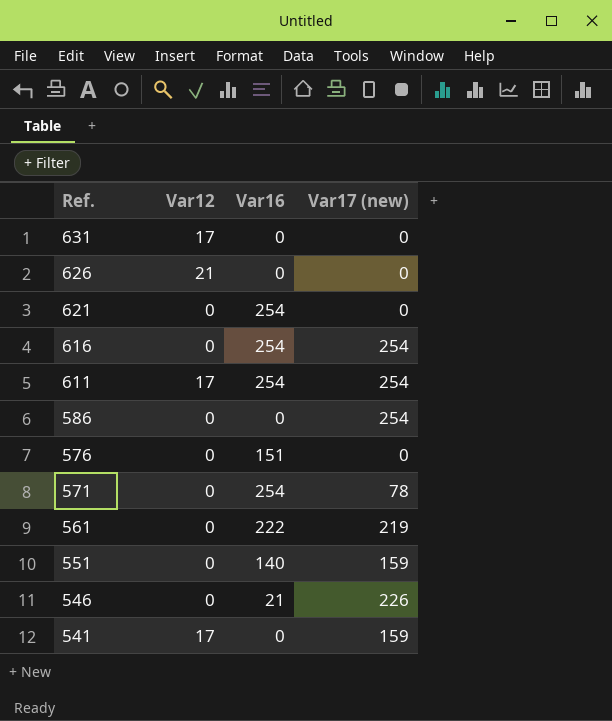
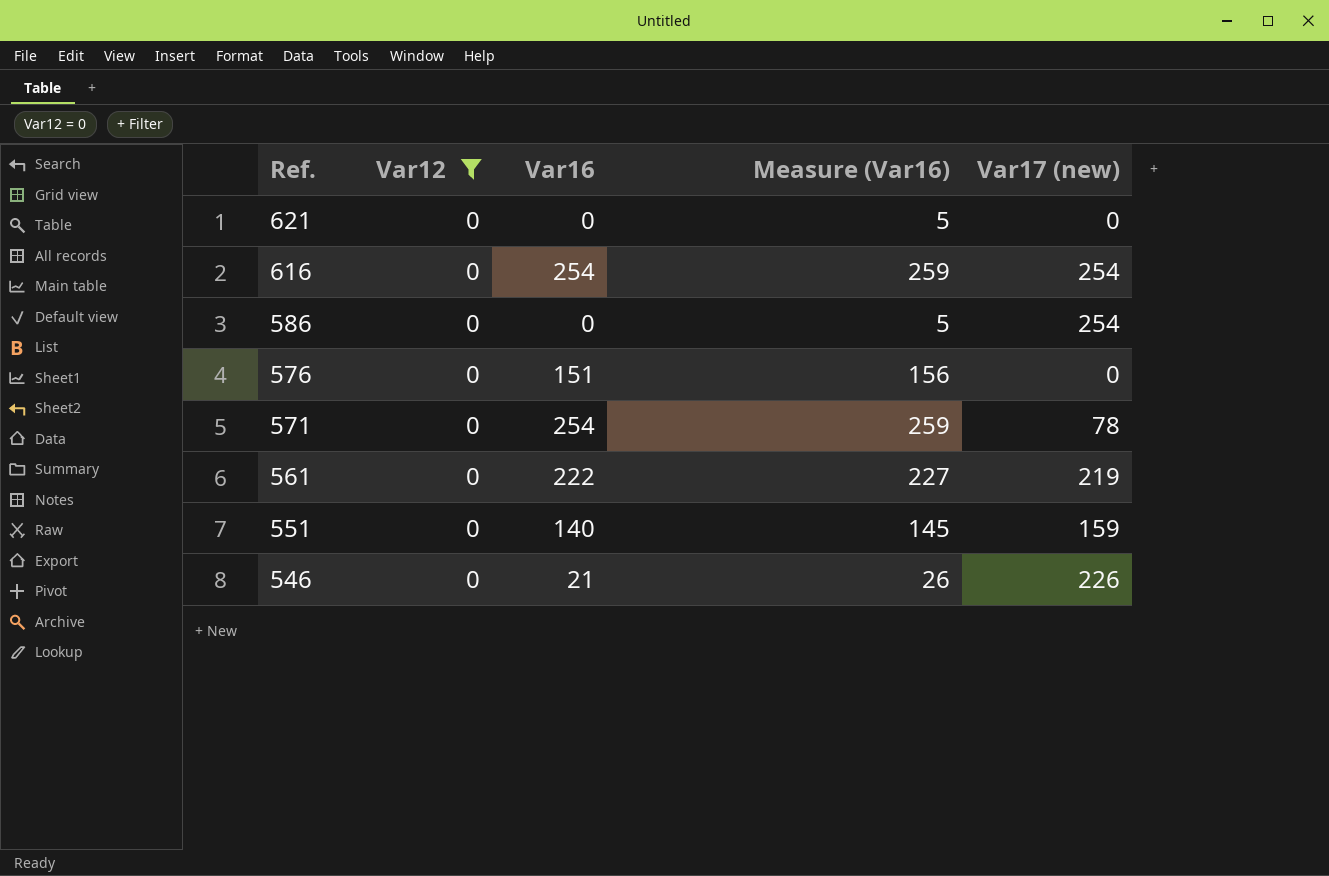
filter: none -> Var12 = 0
column Measure (Var16) | formula: none -> [Var16] + 5
621 | Var16: 254 -> 0

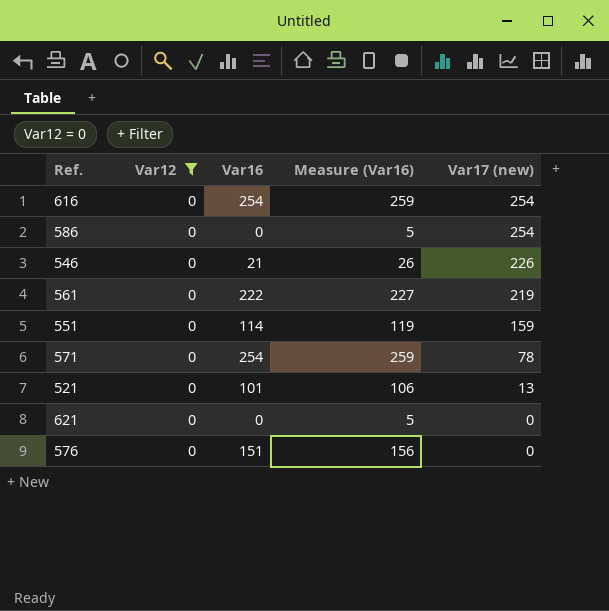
row order: Ref. descending -> Var17 (new) descending
551 | Var16: 140 -> 114
551 | Measure (Var16): 145 -> 119
row 521: none -> 0 | 101 | 106 | 13

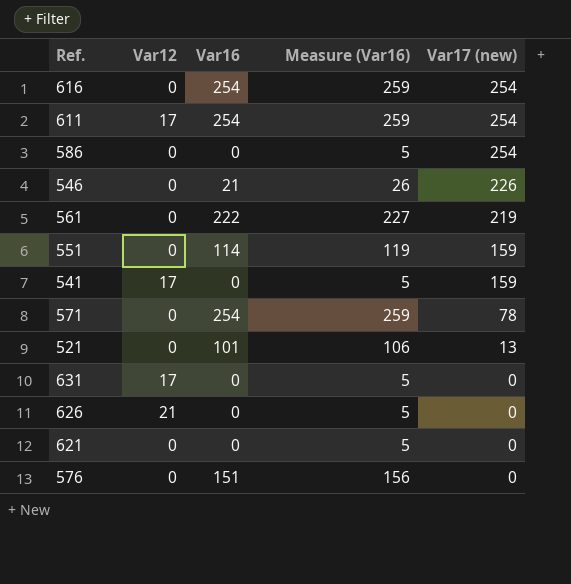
filter: Var12 = 0 -> none

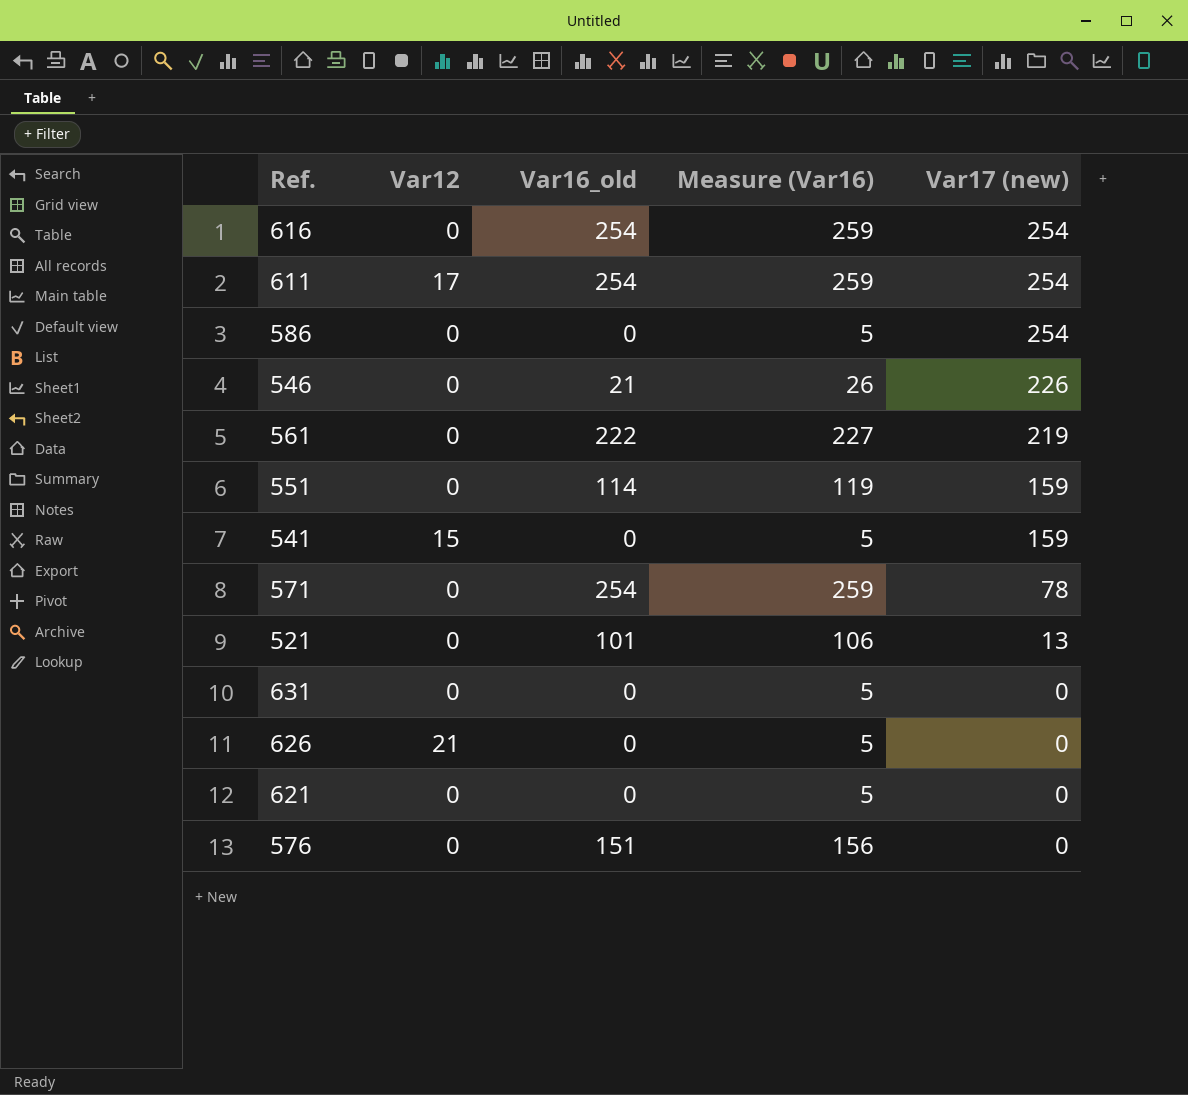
column name: Var16 -> Var16_old
541 | Var12: 17 -> 15
631 | Var12: 17 -> 0

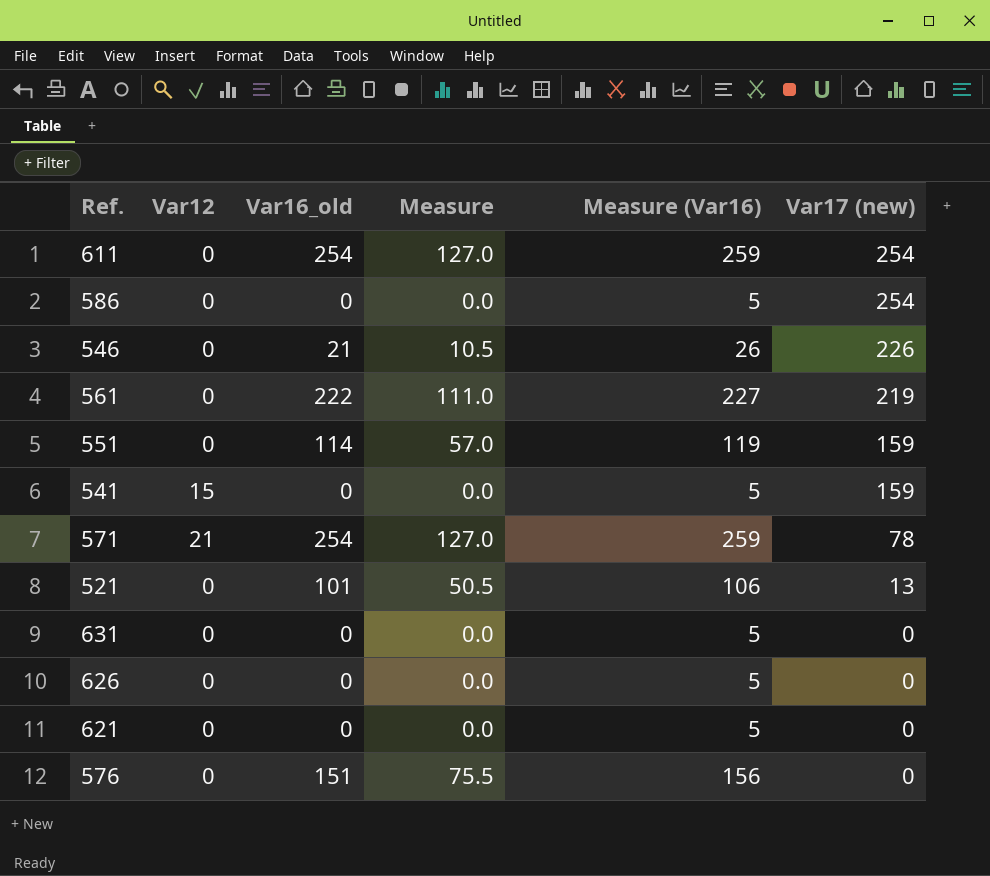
column Measure | formula: none -> [Var16_old] * 0.5
row 616: 0 | 254 | 259 | 254 -> none
611 | Var12: 17 -> 0
571 | Var12: 0 -> 21
626 | Var12: 21 -> 0

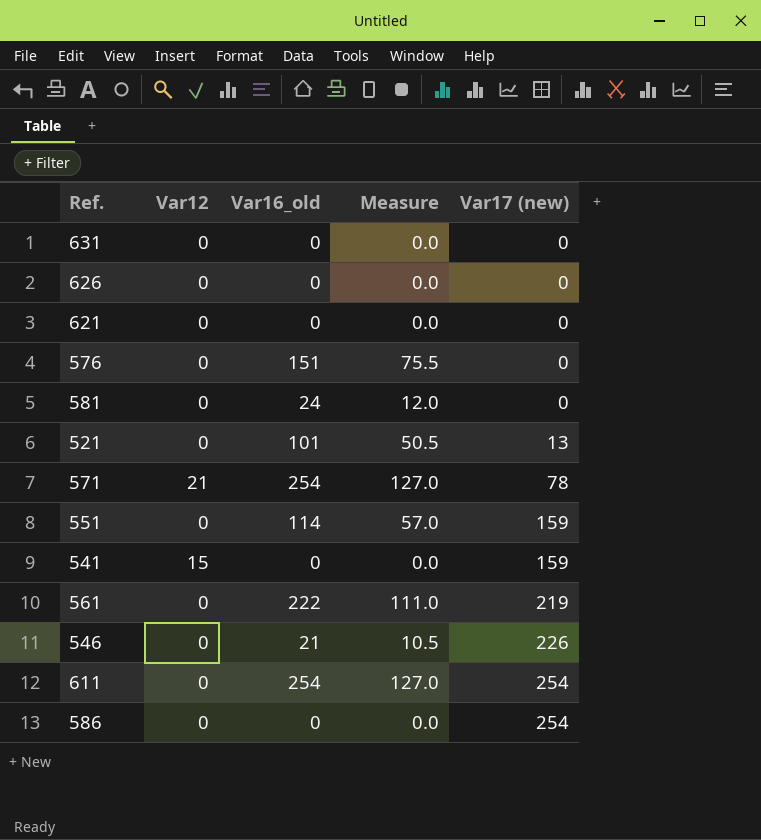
row order: Var17 (new) descending -> Var17 (new) ascending
column Measure (Var16) | formula: [Var16_old] + 5 -> none
row 581: none -> 0 | 24 | 12.0 | 0

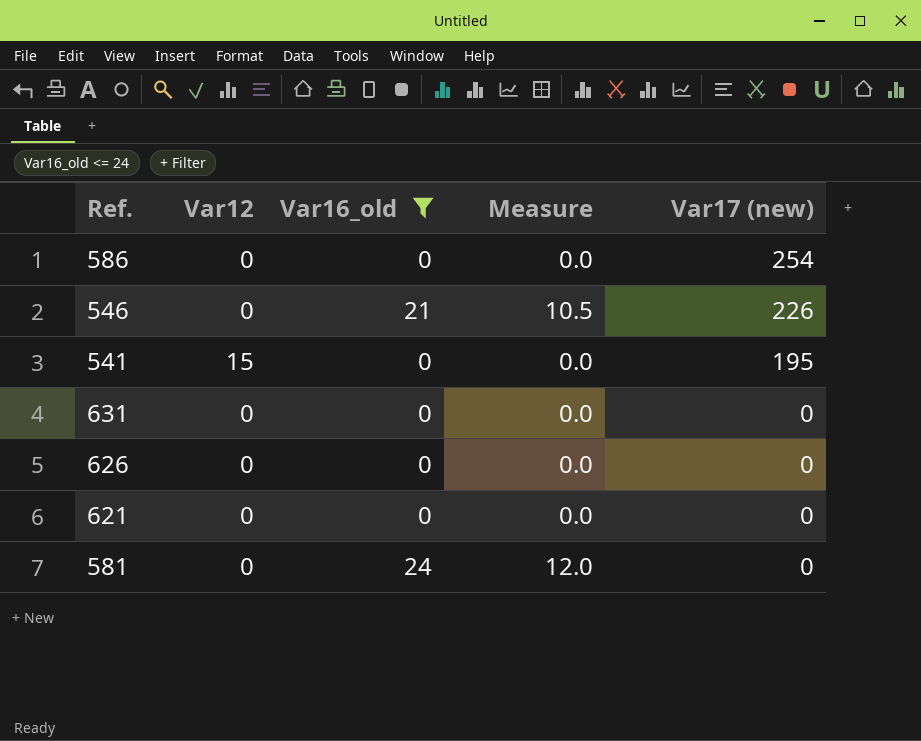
filter: none -> Var16_old <= 24
row order: Var17 (new) ascending -> Var17 (new) descending
541 | Var17 (new): 159 -> 195

